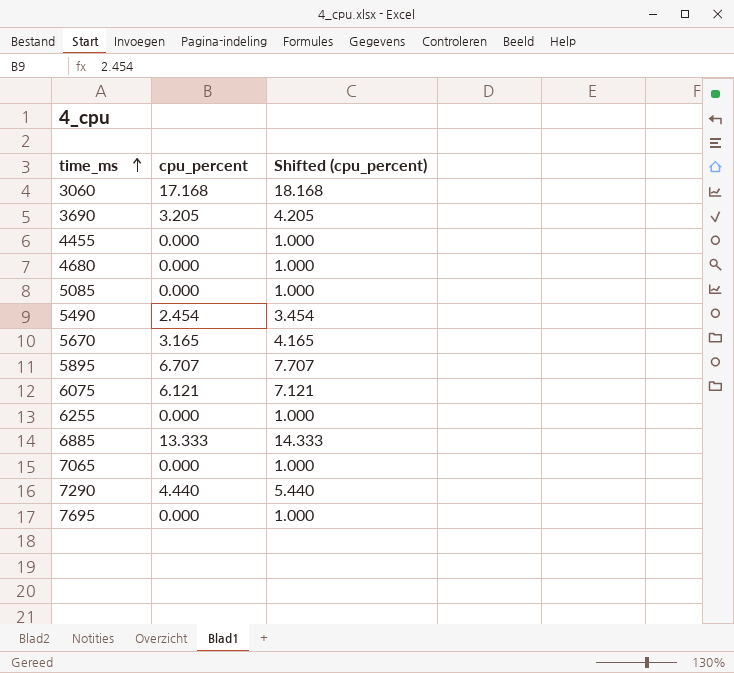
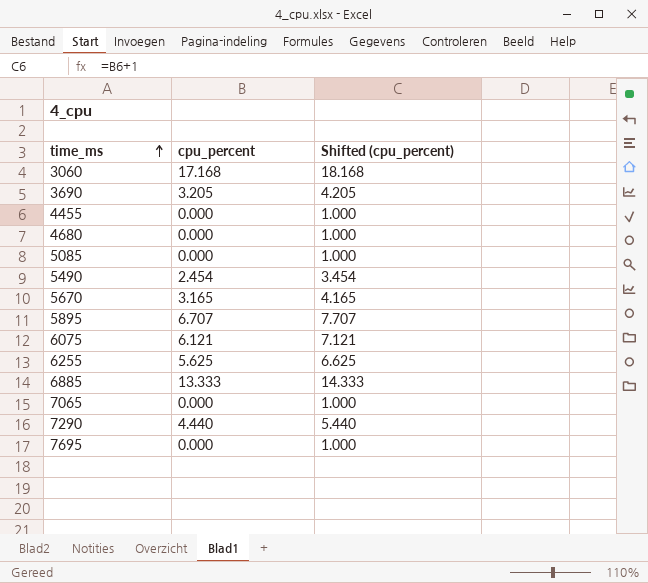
6255 | cpu_percent: 0.000 -> 5.625
6255 | Shifted (cpu_percent): 1.000 -> 6.625

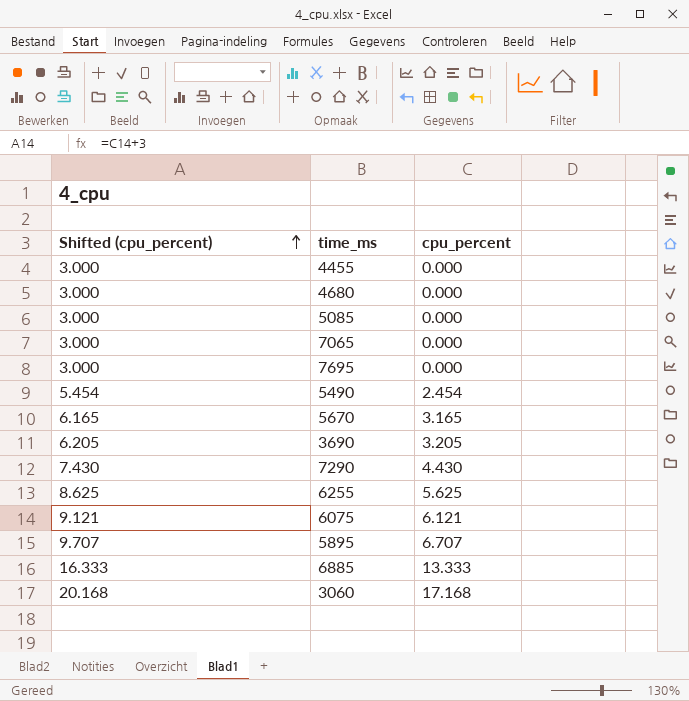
row order: time_ms ascending -> Shifted (cpu_percent) ascending
column Shifted (cpu_percent) | formula: [cpu_percent] + 1 -> [cpu_percent] + 3
column Shifted (cpu_percent) | position: 3 -> 1
7290 | cpu_percent: 4.440 -> 4.430

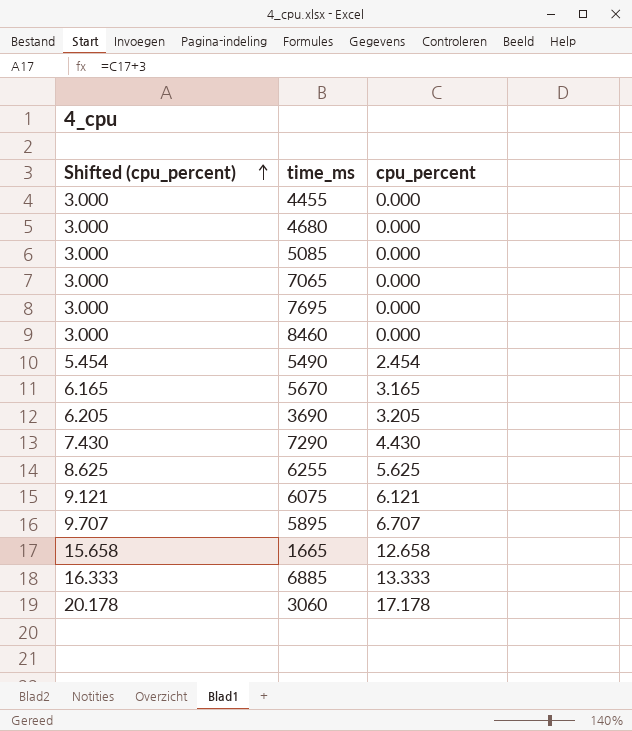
row 8460: none -> 3.000 | 0.000
row 1665: none -> 15.658 | 12.658
3060 | Shifted (cpu_percent): 20.168 -> 20.178
3060 | cpu_percent: 17.168 -> 17.178

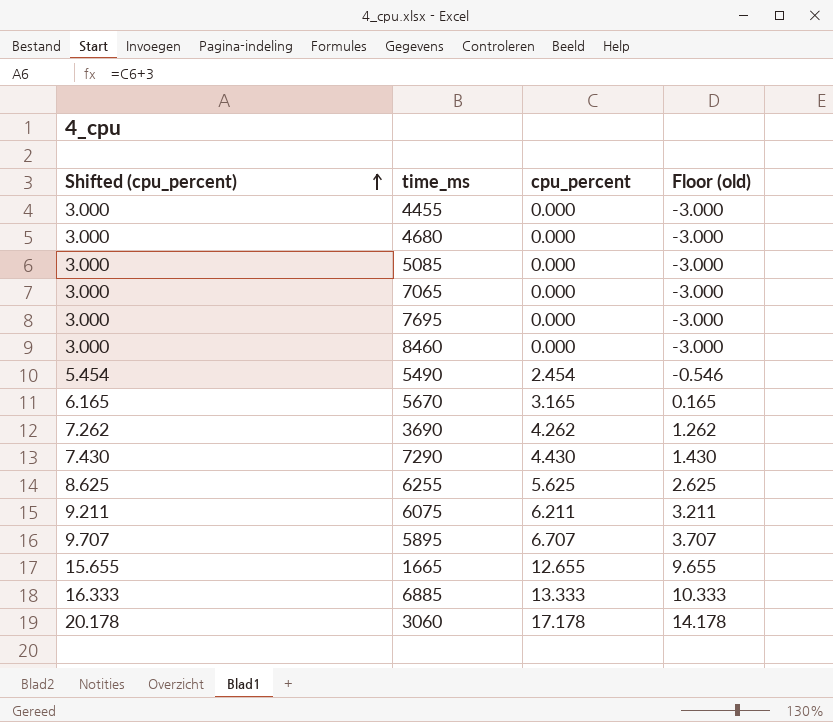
column Floor (old) | formula: none -> [cpu_percent] - 3
3690 | Shifted (cpu_percent): 6.205 -> 7.262
3690 | cpu_percent: 3.205 -> 4.262
6075 | Shifted (cpu_percent): 9.121 -> 9.211
6075 | cpu_percent: 6.121 -> 6.211
1665 | Shifted (cpu_percent): 15.658 -> 15.655
1665 | cpu_percent: 12.658 -> 12.655

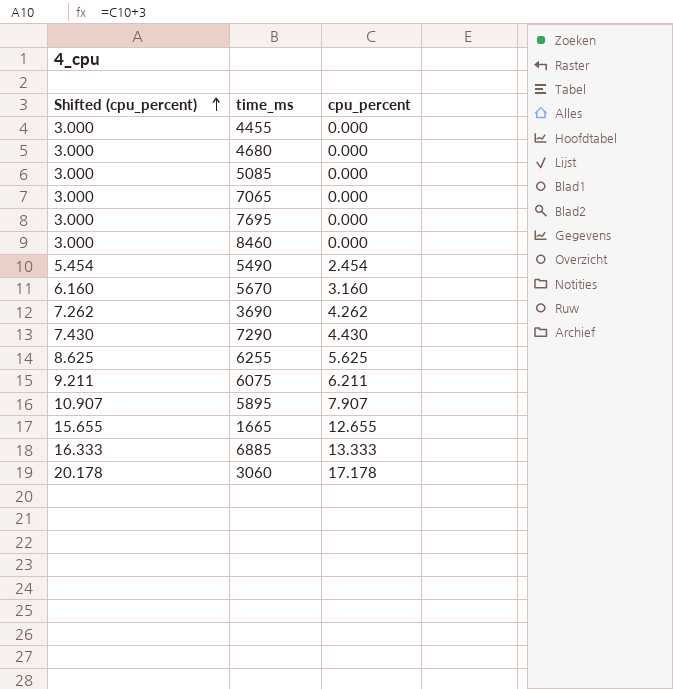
column Floor (old) | formula: [cpu_percent] - 3 -> none
5670 | Shifted (cpu_percent): 6.165 -> 6.160
5670 | cpu_percent: 3.165 -> 3.160
5895 | Shifted (cpu_percent): 9.707 -> 10.907
5895 | cpu_percent: 6.707 -> 7.907

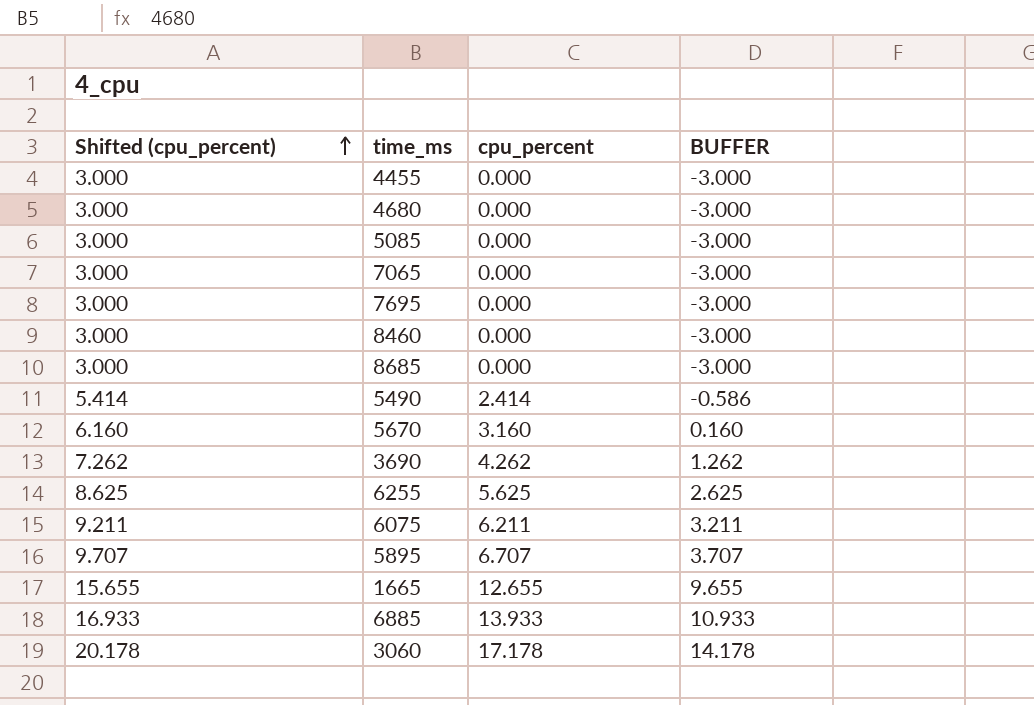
column BUFFER | formula: none -> [cpu_percent] - 3
row 7290: 7.430 | 4.430 -> none
row 8685: none -> 3.000 | 0.000 | -3.000
5490 | Shifted (cpu_percent): 5.454 -> 5.414
5490 | cpu_percent: 2.454 -> 2.414
5895 | Shifted (cpu_percent): 10.907 -> 9.707
5895 | cpu_percent: 7.907 -> 6.707
6885 | Shifted (cpu_percent): 16.333 -> 16.933
6885 | cpu_percent: 13.333 -> 13.933

